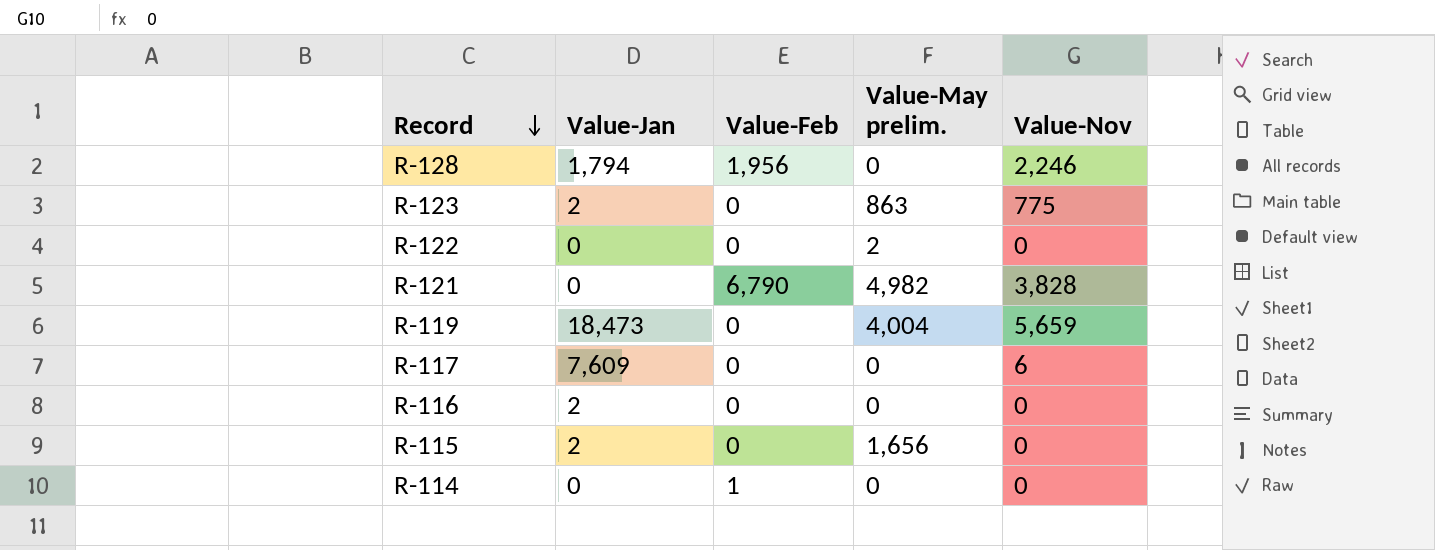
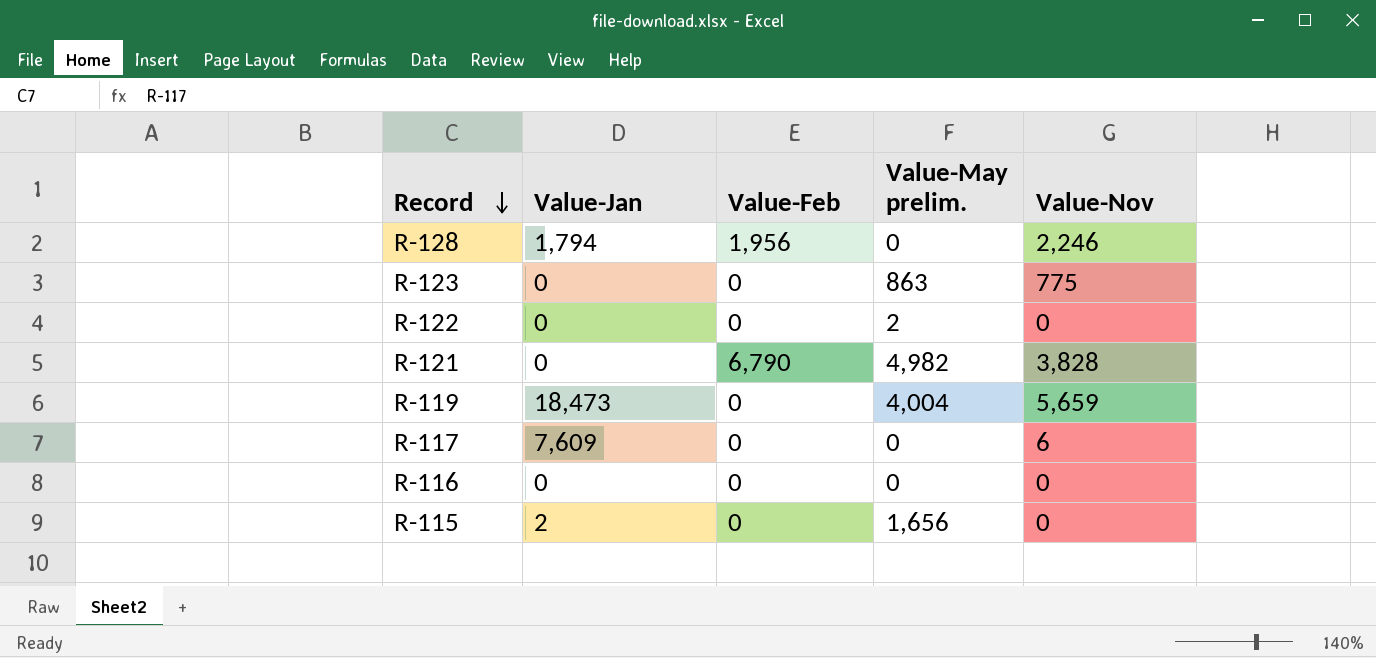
row R-114: 0 | 1 | 0 | 0 -> none
R-123 | Value-Jan: 2 -> 0
R-116 | Value-Jan: 2 -> 0

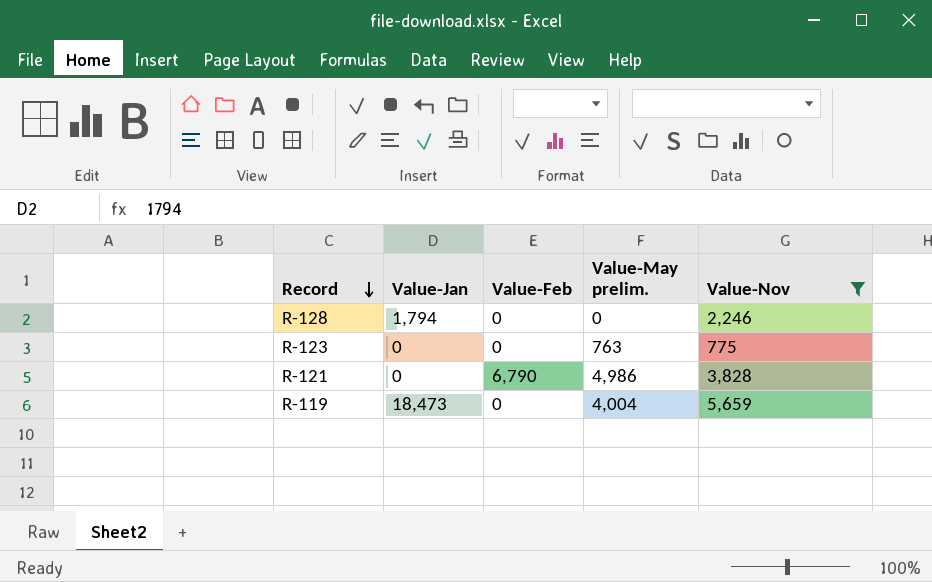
filter: none -> Value-Nov >= 775
R-128 | Value-Feb: 1,956 -> 0
R-123 | Value-May prelim.: 863 -> 763
R-121 | Value-May prelim.: 4,982 -> 4,986

